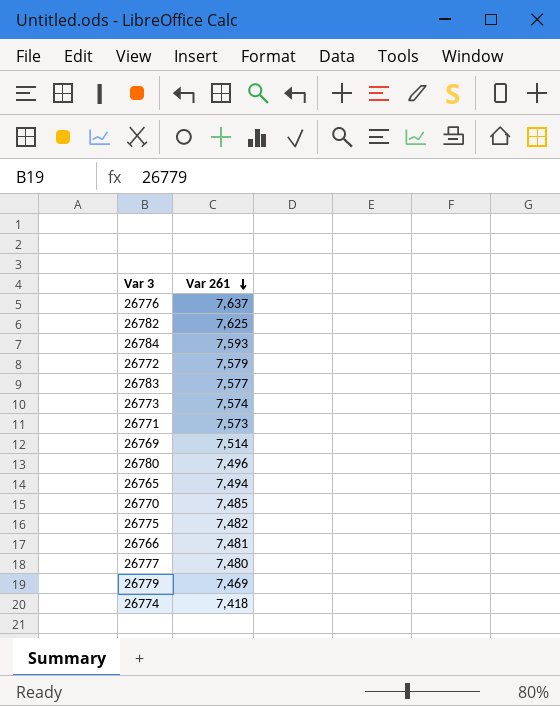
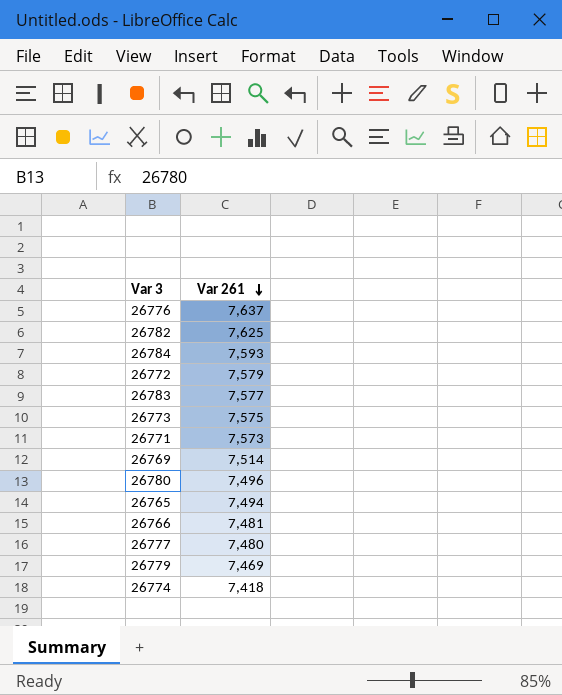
row 26770: 7,485 -> none
row 26775: 7,482 -> none
26773 | Var 261: 7,574 -> 7,575

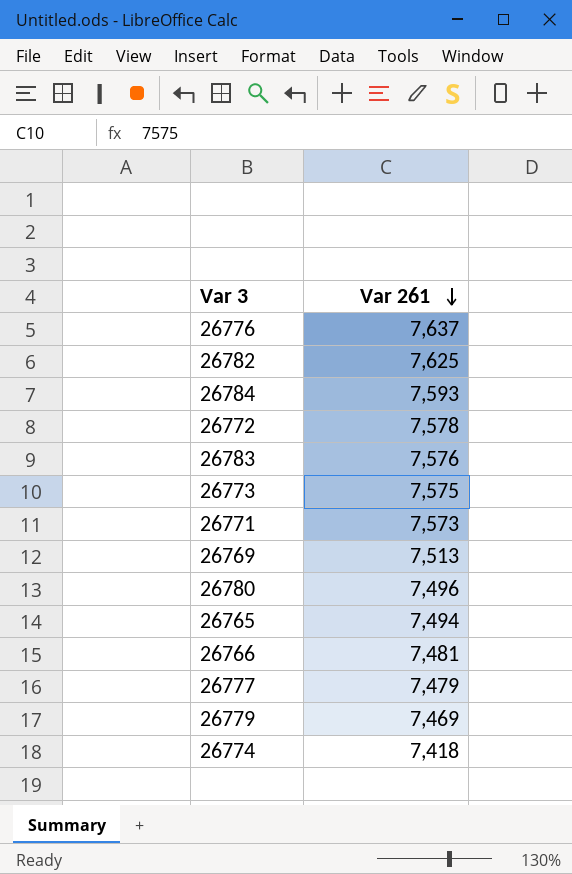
26772 | Var 261: 7,579 -> 7,578
26783 | Var 261: 7,577 -> 7,576
26769 | Var 261: 7,514 -> 7,513
26777 | Var 261: 7,480 -> 7,479

